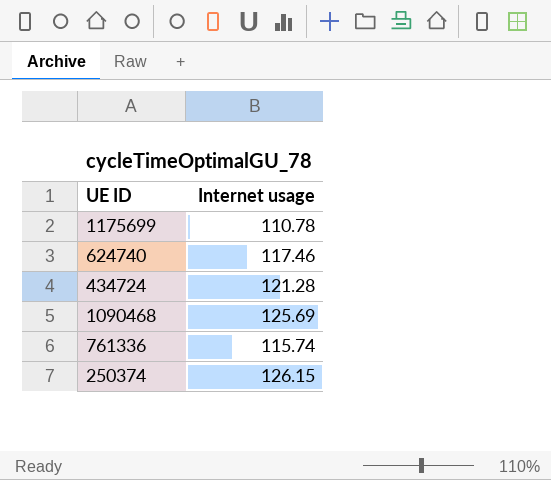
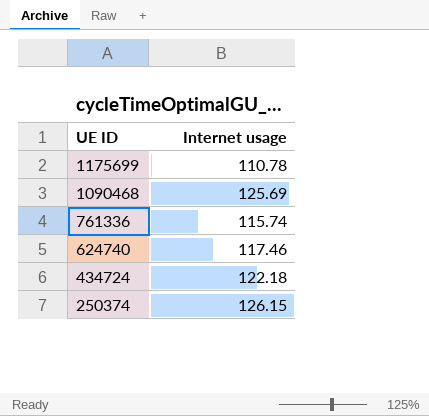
row order: none -> UE ID descending
434724 | Internet usage: 121.28 -> 122.18

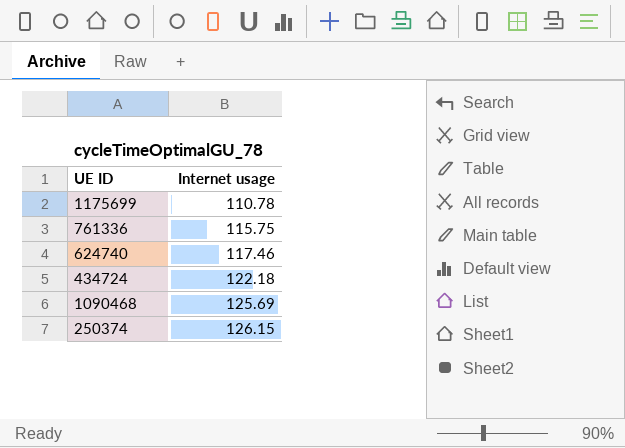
row order: UE ID descending -> Internet usage ascending
761336 | Internet usage: 115.74 -> 115.75

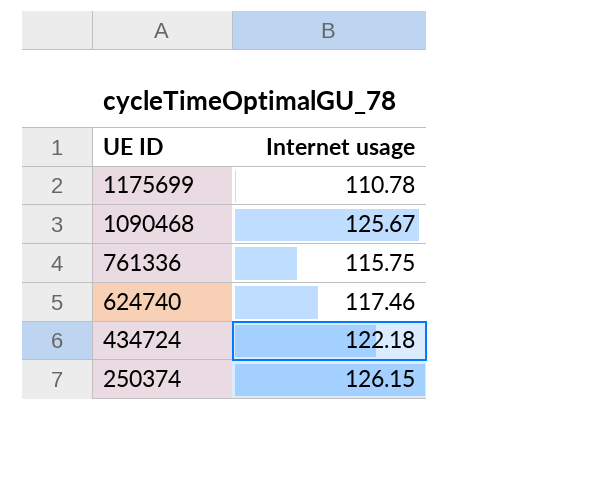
row order: Internet usage ascending -> UE ID descending
1090468 | Internet usage: 125.69 -> 125.67

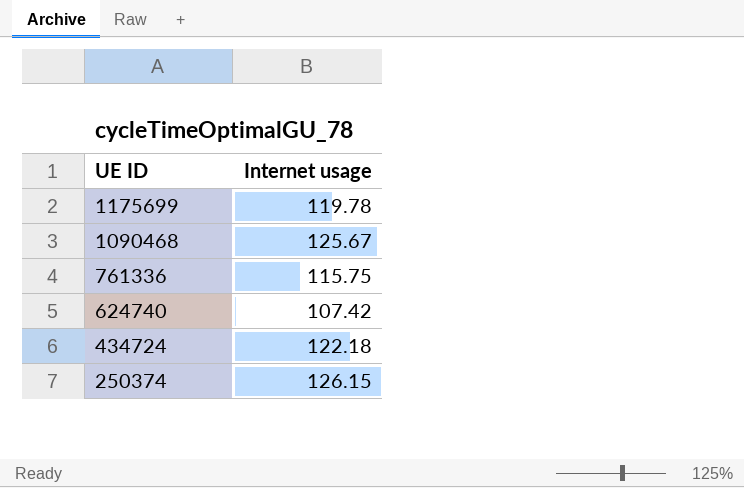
1175699 | Internet usage: 110.78 -> 119.78
624740 | Internet usage: 117.46 -> 107.42

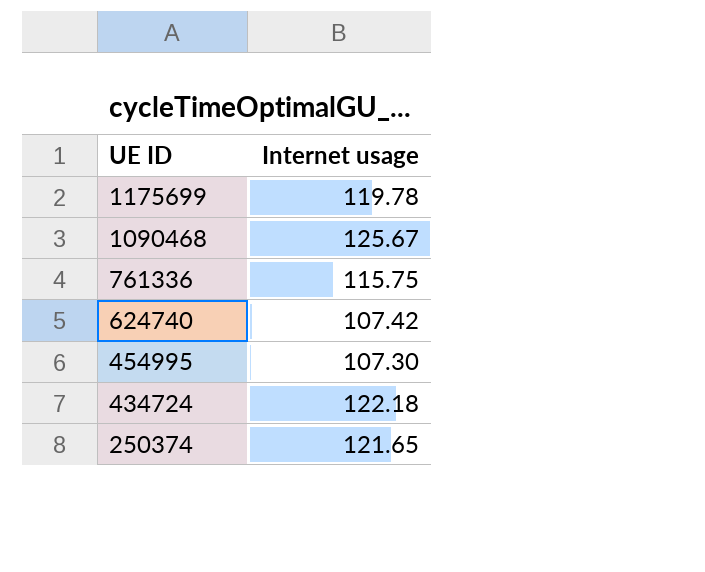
row 454995: none -> 107.30
250374 | Internet usage: 126.15 -> 121.65

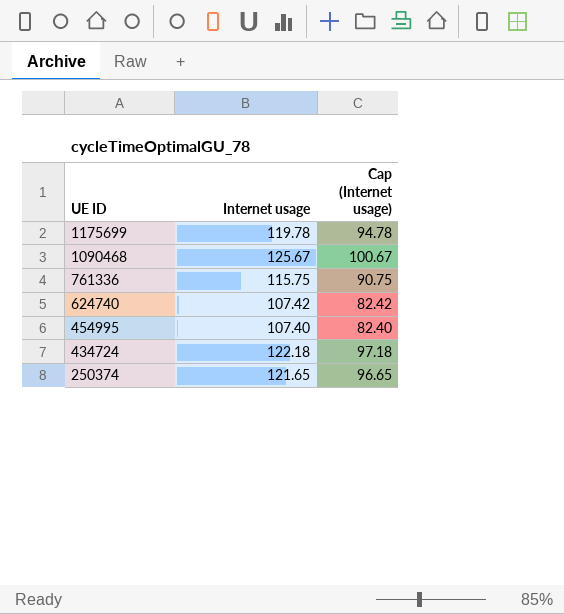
column Cap (Internet usage) | formula: none -> [Internet usage] - 25
454995 | Internet usage: 107.30 -> 107.40

